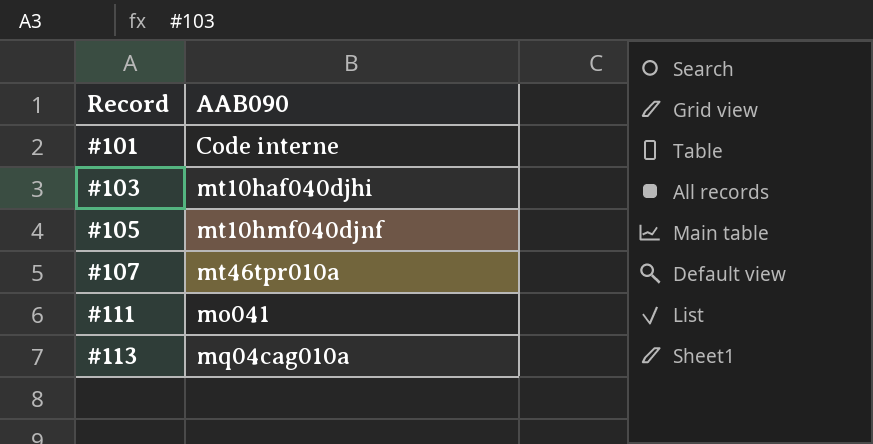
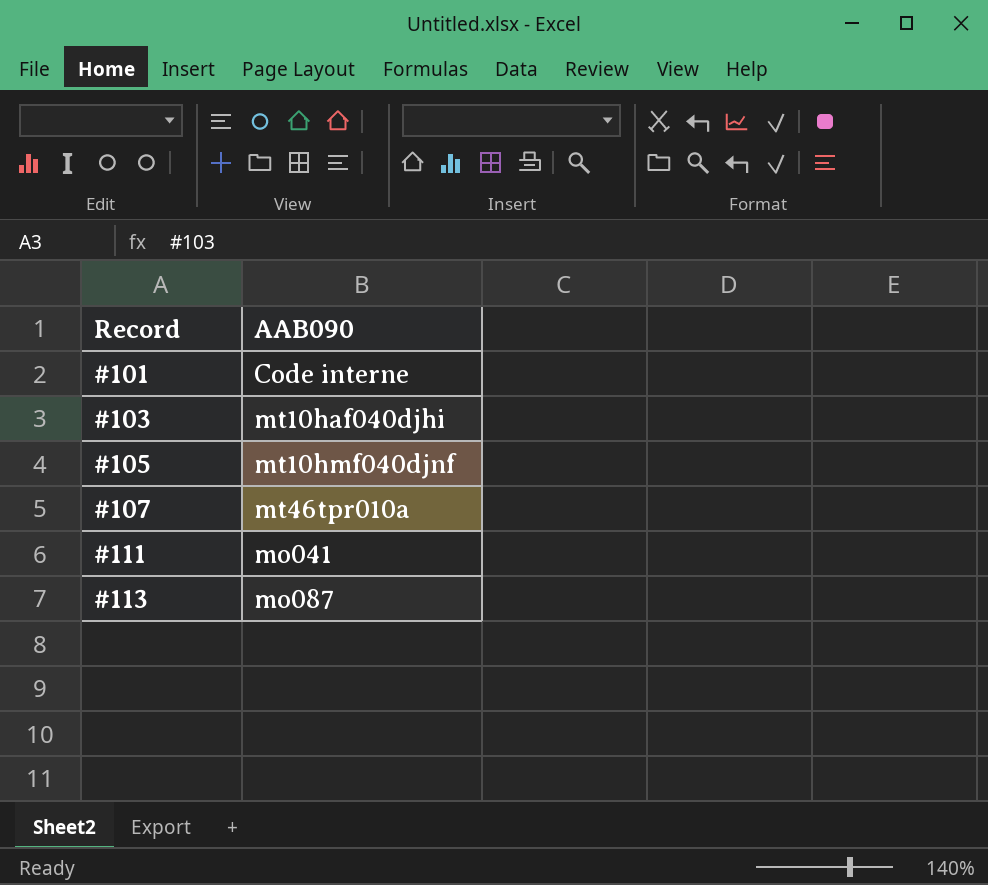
#113 | AAB090: mq04cag010a -> mo087

